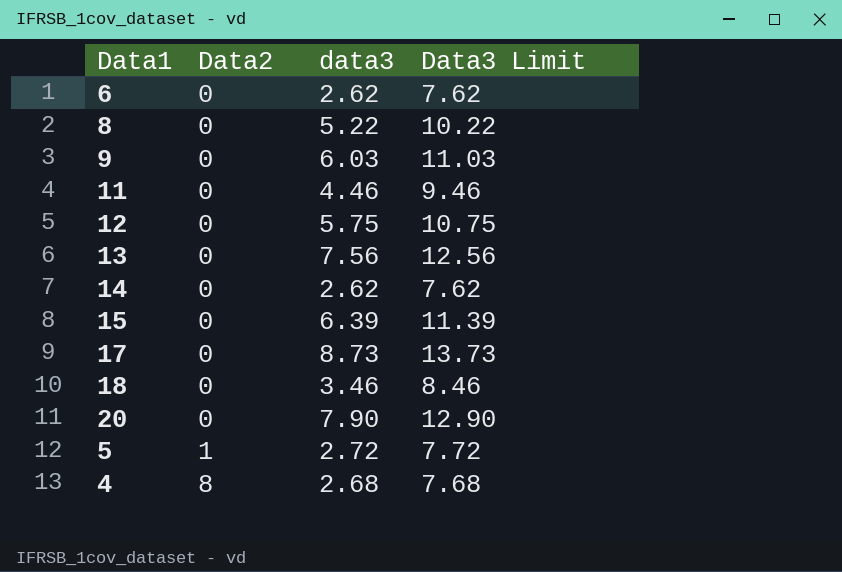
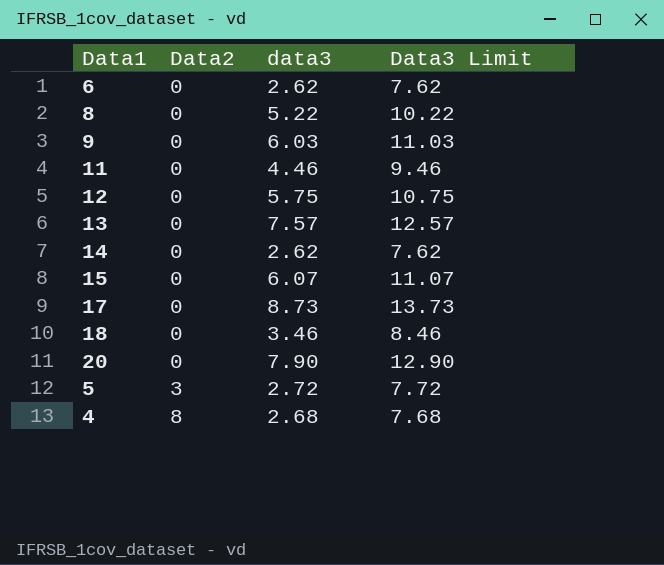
13 | data3: 7.56 -> 7.57
13 | Data3 Limit: 12.56 -> 12.57
15 | data3: 6.39 -> 6.07
15 | Data3 Limit: 11.39 -> 11.07
5 | Data2: 1 -> 3

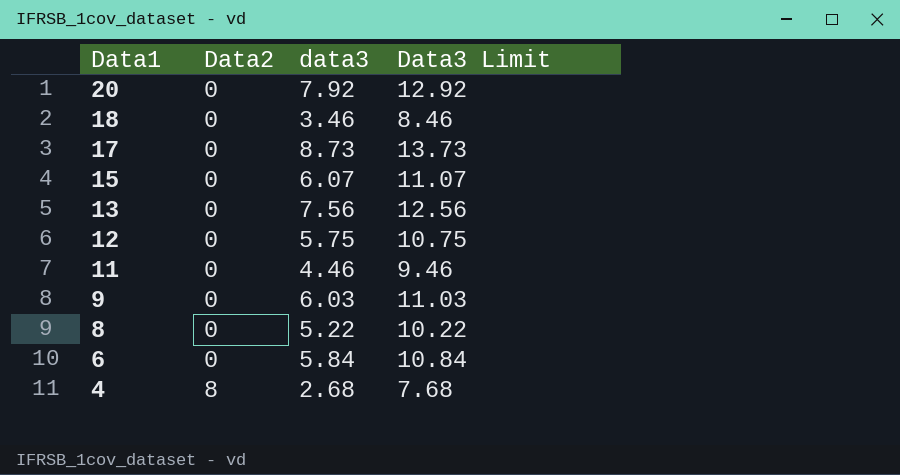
row order: Data2 ascending -> Data1 descending
row 14: 0 | 2.62 | 7.62 -> none
row 5: 3 | 2.72 | 7.72 -> none
20 | data3: 7.90 -> 7.92
20 | Data3 Limit: 12.90 -> 12.92
13 | data3: 7.57 -> 7.56
13 | Data3 Limit: 12.57 -> 12.56
6 | data3: 2.62 -> 5.84
6 | Data3 Limit: 7.62 -> 10.84

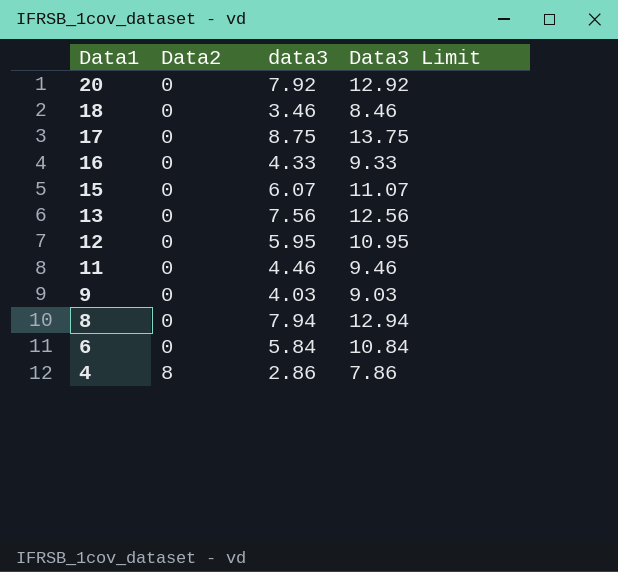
17 | data3: 8.73 -> 8.75
17 | Data3 Limit: 13.73 -> 13.75
row 16: none -> 0 | 4.33 | 9.33
12 | data3: 5.75 -> 5.95
12 | Data3 Limit: 10.75 -> 10.95
9 | data3: 6.03 -> 4.03
9 | Data3 Limit: 11.03 -> 9.03
8 | data3: 5.22 -> 7.94
8 | Data3 Limit: 10.22 -> 12.94
4 | data3: 2.68 -> 2.86
4 | Data3 Limit: 7.68 -> 7.86

